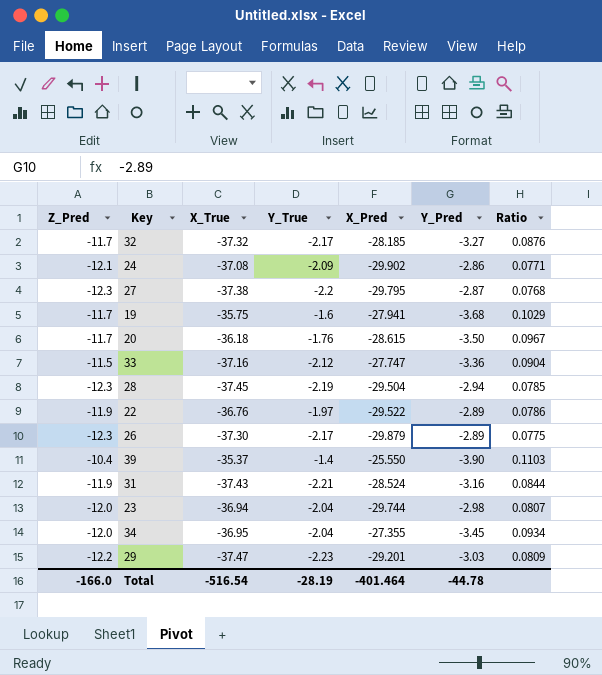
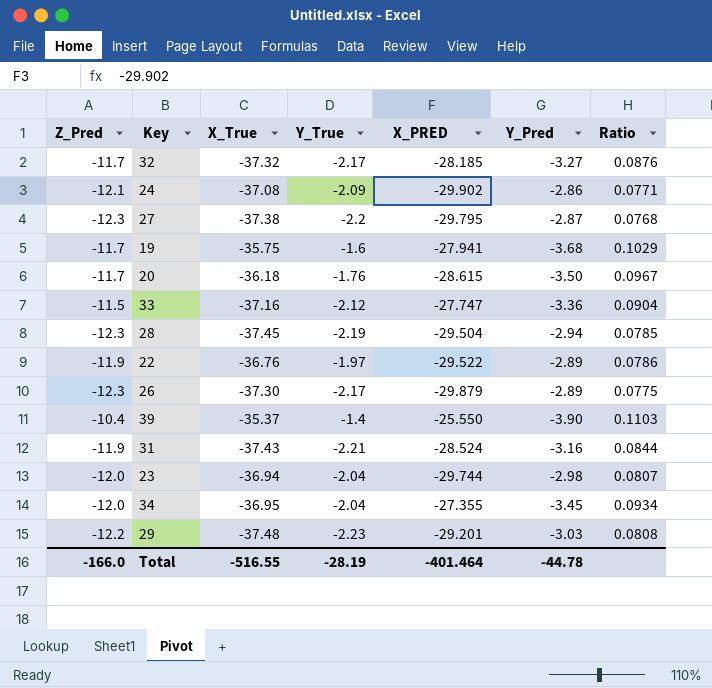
column name: X_Pred -> X_PRED
29 | X_True: -37.47 -> -37.48
29 | Ratio: 0.0809 -> 0.0808
Total | X_True: -516.54 -> -516.55

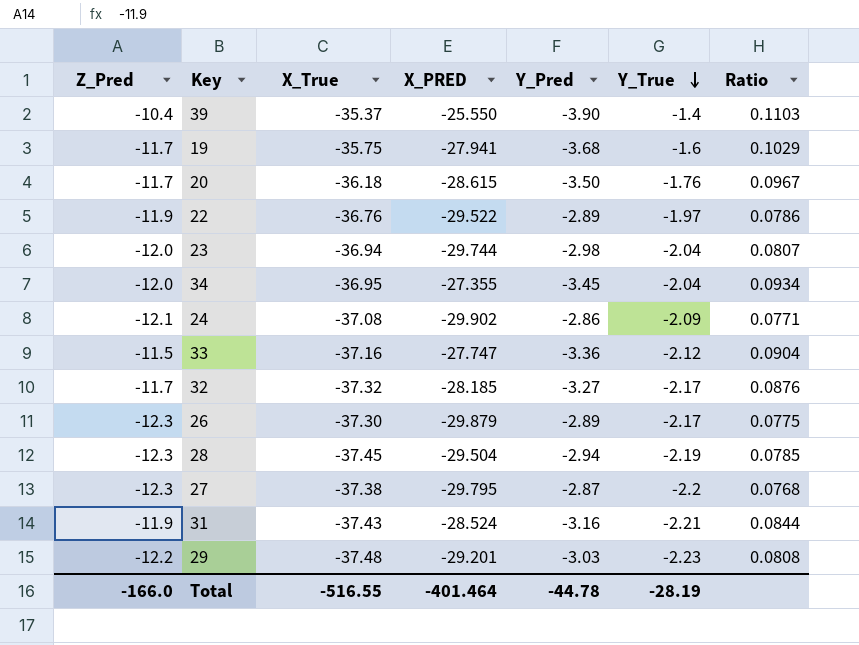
row order: none -> Y_True descending
column Y_True | position: 4 -> 6

